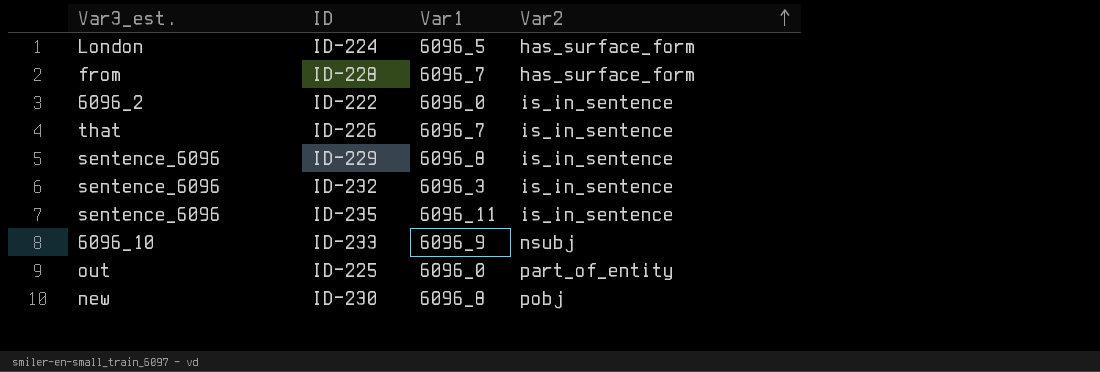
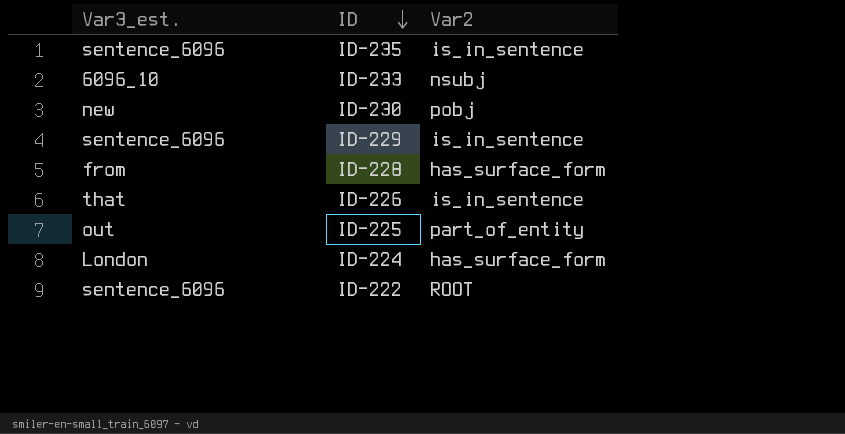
row order: Var2 ascending -> ID descending
column Var1 | position: 3 -> none
row ID-232: sentence_6096 | 6096_3 | is_in_sentence -> none
ID-222 | Var3_est.: 6096_2 -> sentence_6096
ID-222 | Var2: is_in_sentence -> ROOT

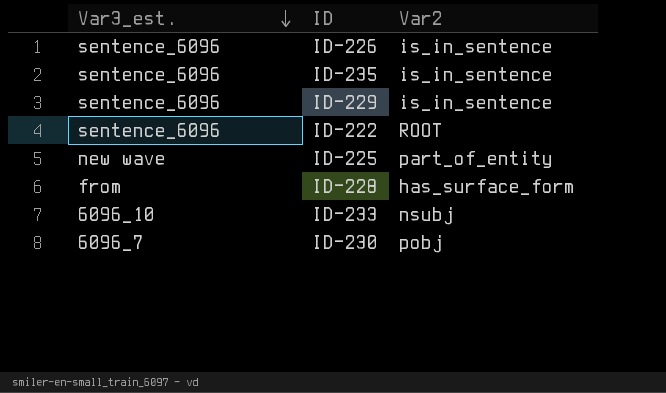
row order: ID descending -> Var3_est. descending
row ID-224: London | has_surface_form -> none
ID-226 | Var3_est.: that -> sentence_6096
ID-225 | Var3_est.: out -> new wave
ID-230 | Var3_est.: new -> 6096_7

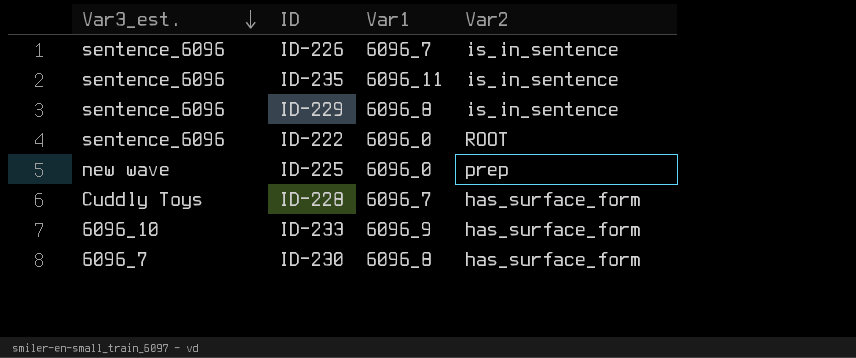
column Var1 | position: none -> 3
ID-225 | Var2: part_of_entity -> prep
ID-228 | Var3_est.: from -> Cuddly Toys
ID-233 | Var2: nsubj -> has_surface_form
ID-230 | Var2: pobj -> has_surface_form

